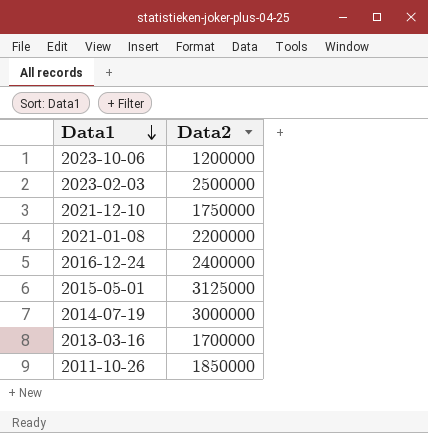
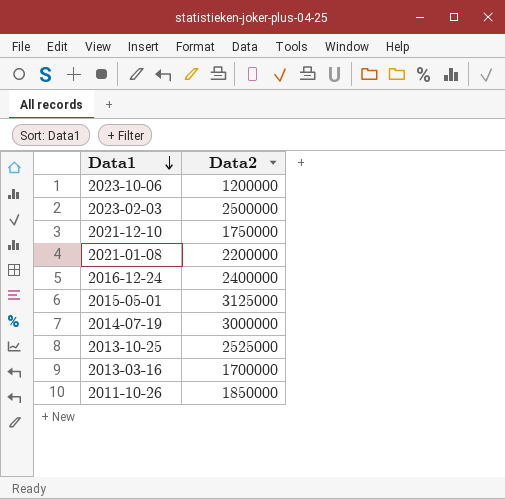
row 2013-10-25: none -> 2525000

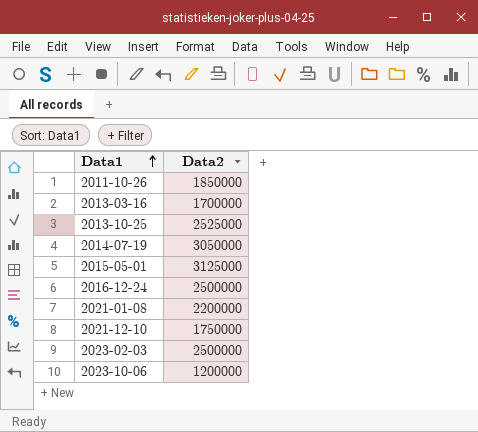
row order: Data1 descending -> Data1 ascending
2014-07-19 | Data2: 3000000 -> 3050000
2016-12-24 | Data2: 2400000 -> 2500000

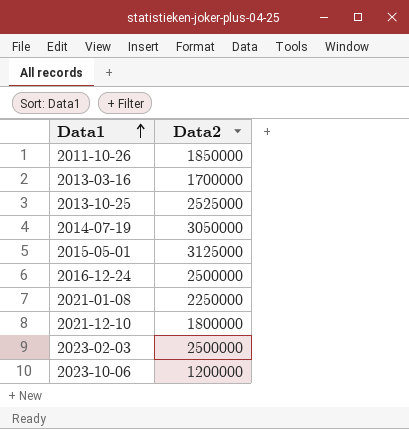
2021-01-08 | Data2: 2200000 -> 2250000
2021-12-10 | Data2: 1750000 -> 1800000

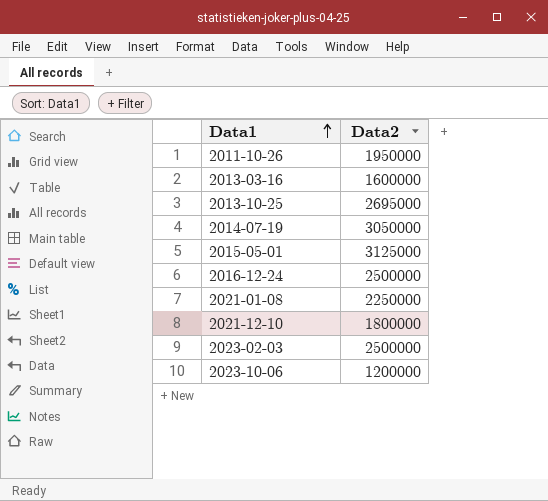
2011-10-26 | Data2: 1850000 -> 1950000
2013-03-16 | Data2: 1700000 -> 1600000
2013-10-25 | Data2: 2525000 -> 2695000

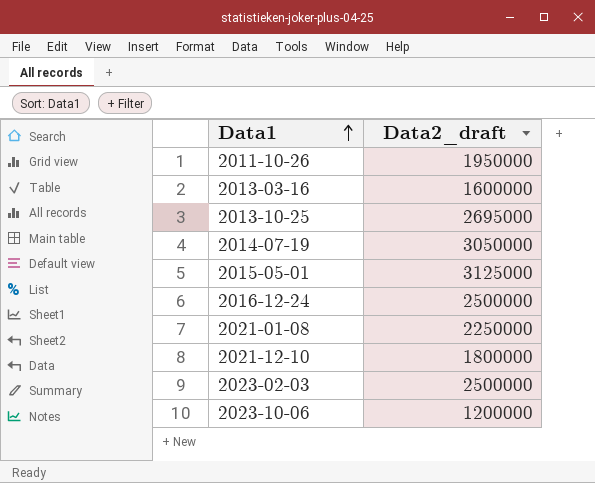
column name: Data2 -> Data2_draft

